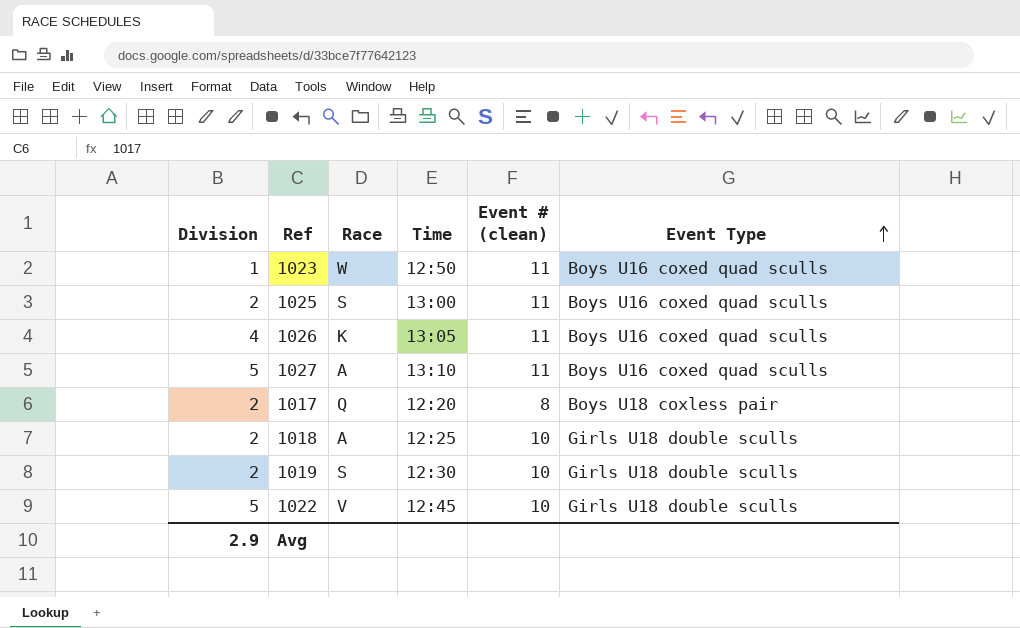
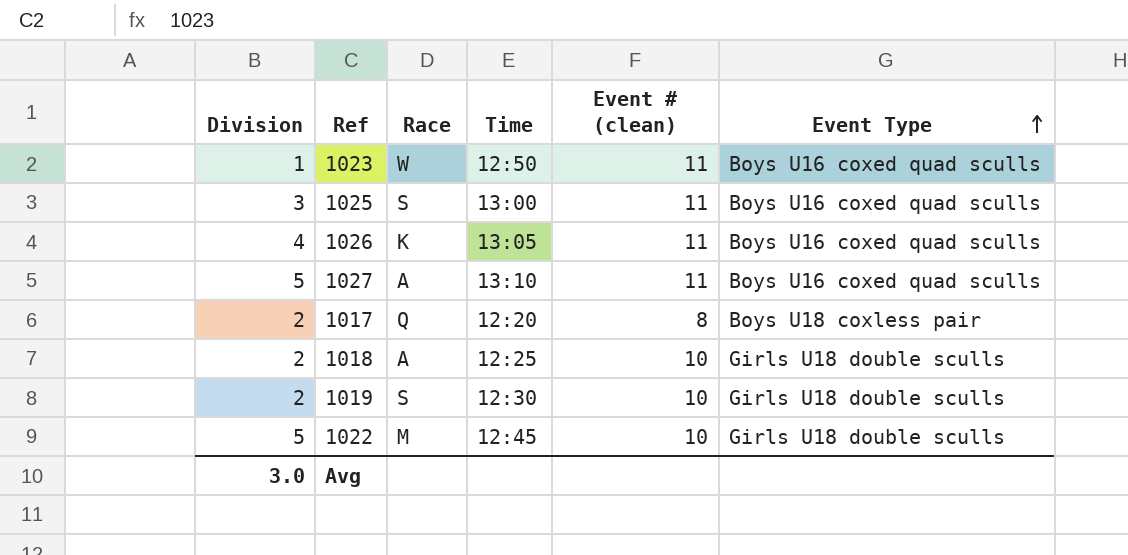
1025 | Division: 2 -> 3
1022 | Race: V -> M
Avg | Division: 2.9 -> 3.0

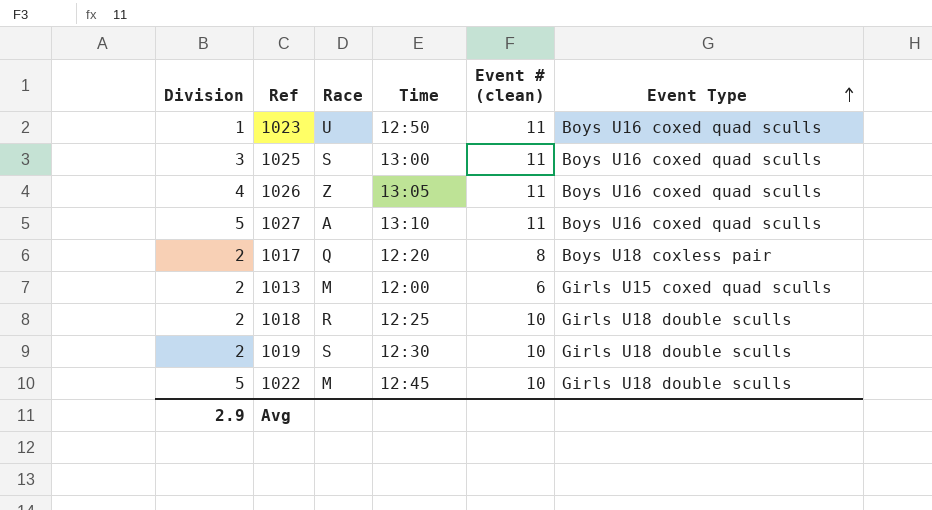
1023 | Race: W -> U
1026 | Race: K -> Z
row 1013: none -> 2 | M | 12:00 | 6 | Girls U15 coxed quad sculls
1018 | Race: A -> R
Avg | Division: 3.0 -> 2.9

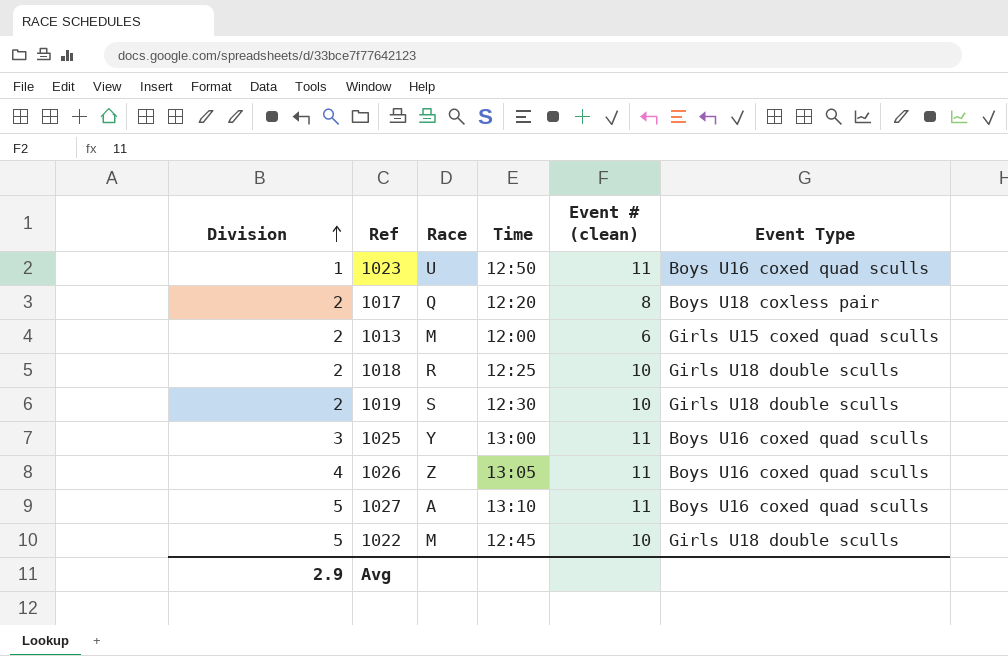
row order: Event Type ascending -> Division ascending
1025 | Race: S -> Y

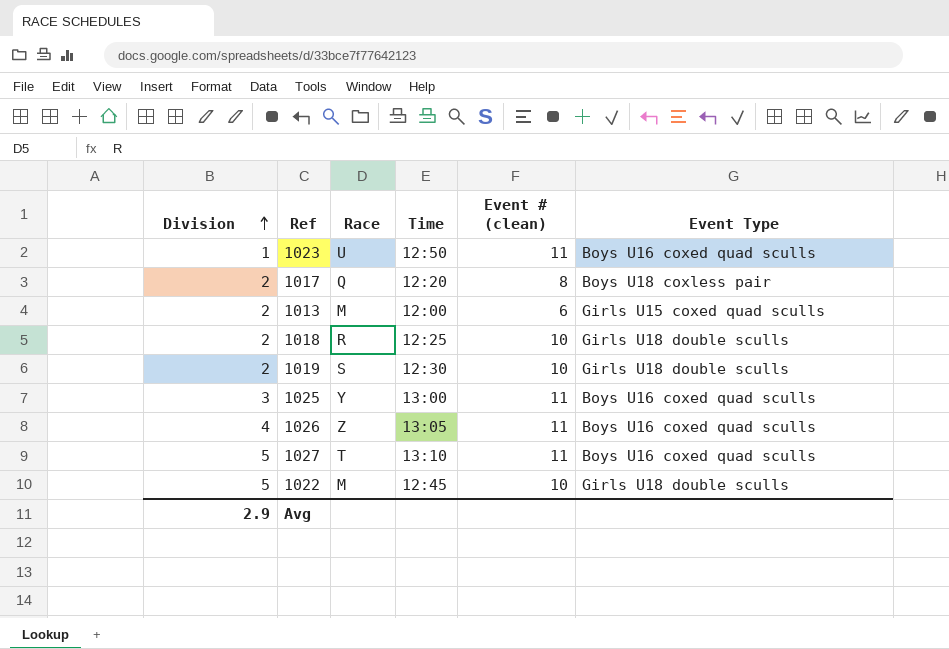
1027 | Race: A -> T

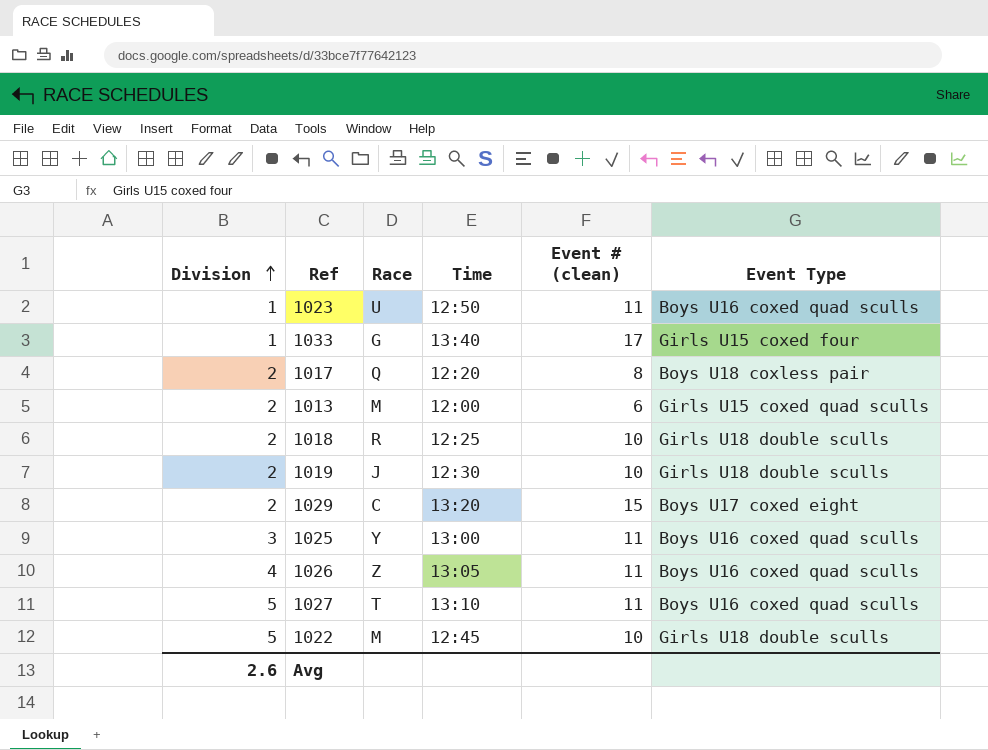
row 1033: none -> 1 | G | 13:40 | 17 | Girls U15 coxed four
1019 | Race: S -> J
row 1029: none -> 2 | C | 13:20 | 15 | Boys U17 coxed eight
Avg | Division: 2.9 -> 2.6

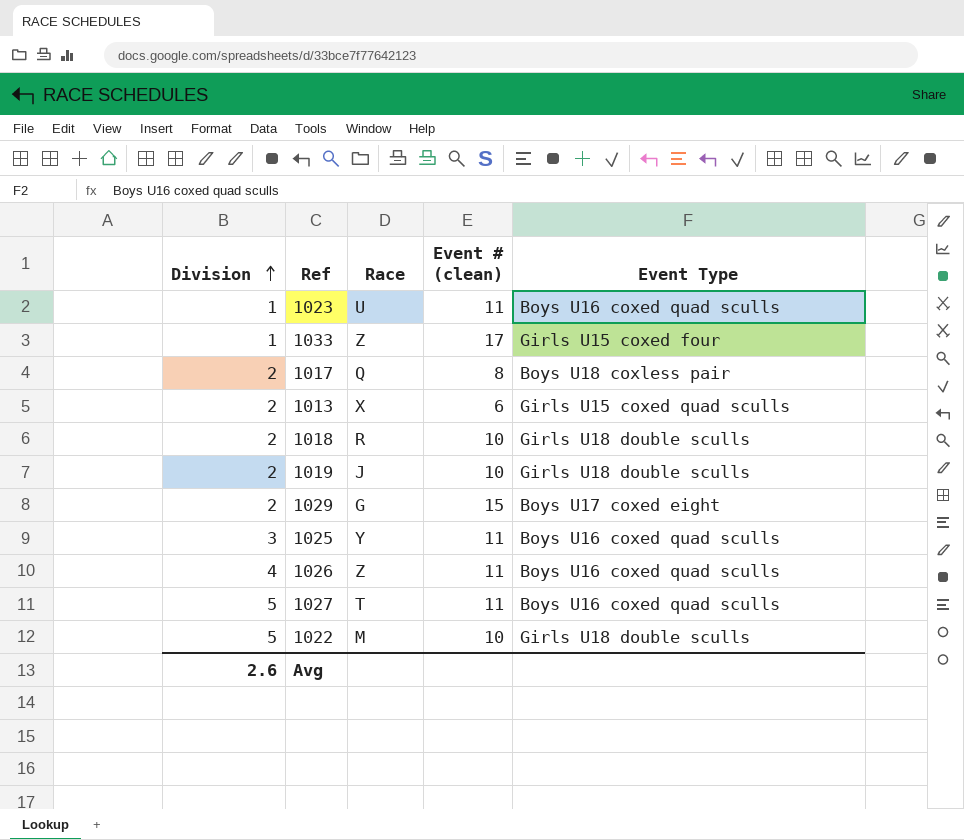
column Time | position: 4 -> none
1033 | Race: G -> Z
1013 | Race: M -> X
1029 | Race: C -> G

